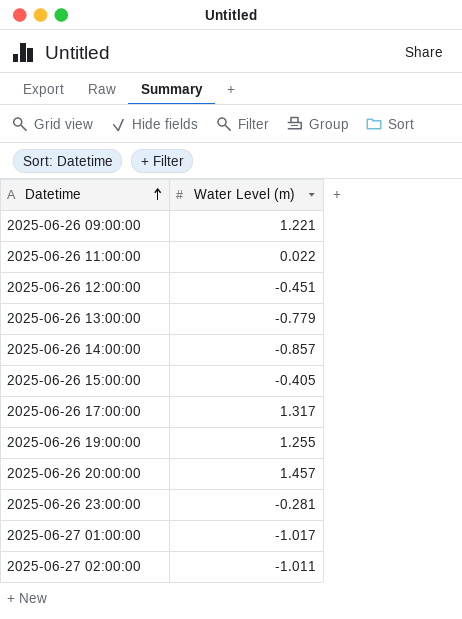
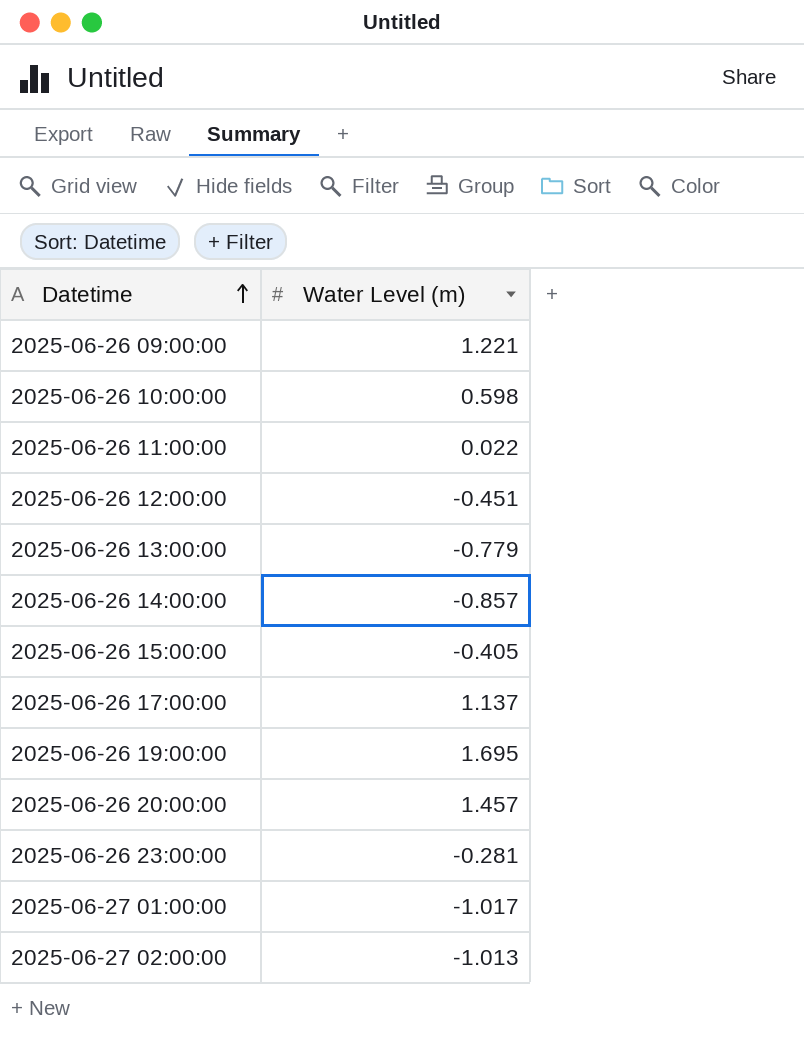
row 2025-06-26 10:00:00: none -> 0.598
2025-06-26 17:00:00 | Water Level (m): 1.317 -> 1.137
2025-06-26 19:00:00 | Water Level (m): 1.255 -> 1.695
2025-06-27 02:00:00 | Water Level (m): -1.011 -> -1.013

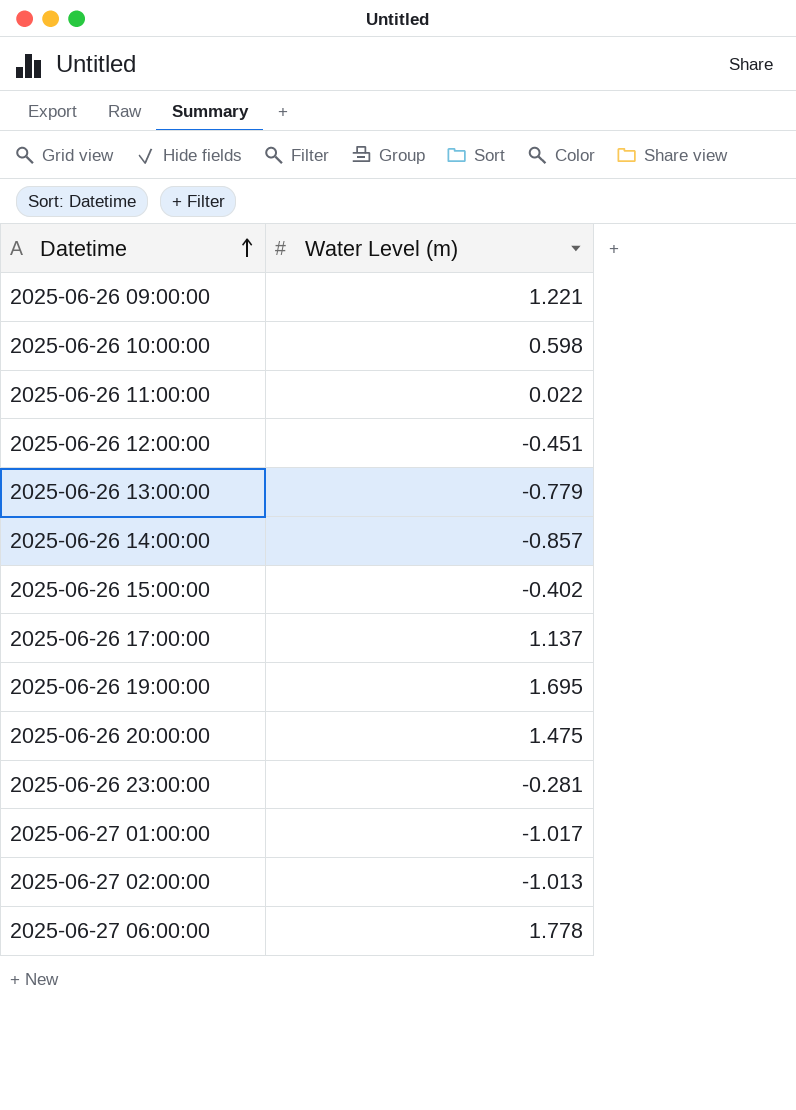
2025-06-26 15:00:00 | Water Level (m): -0.405 -> -0.402
2025-06-26 20:00:00 | Water Level (m): 1.457 -> 1.475
row 2025-06-27 06:00:00: none -> 1.778

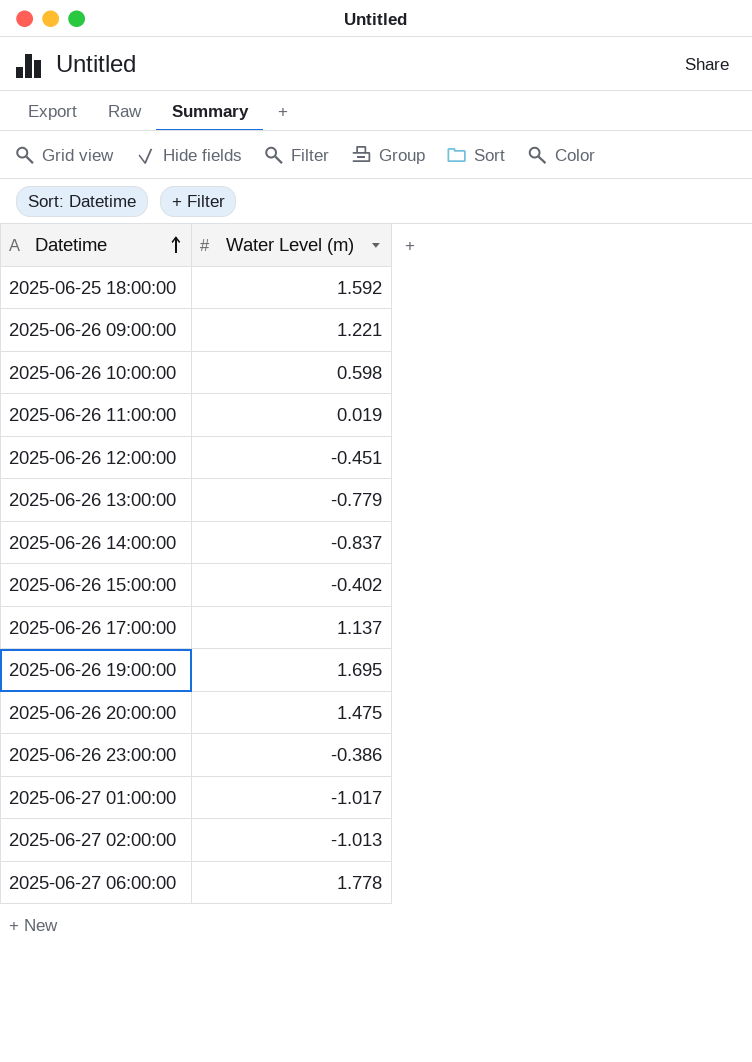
row 2025-06-25 18:00:00: none -> 1.592
2025-06-26 11:00:00 | Water Level (m): 0.022 -> 0.019
2025-06-26 14:00:00 | Water Level (m): -0.857 -> -0.837
2025-06-26 23:00:00 | Water Level (m): -0.281 -> -0.386

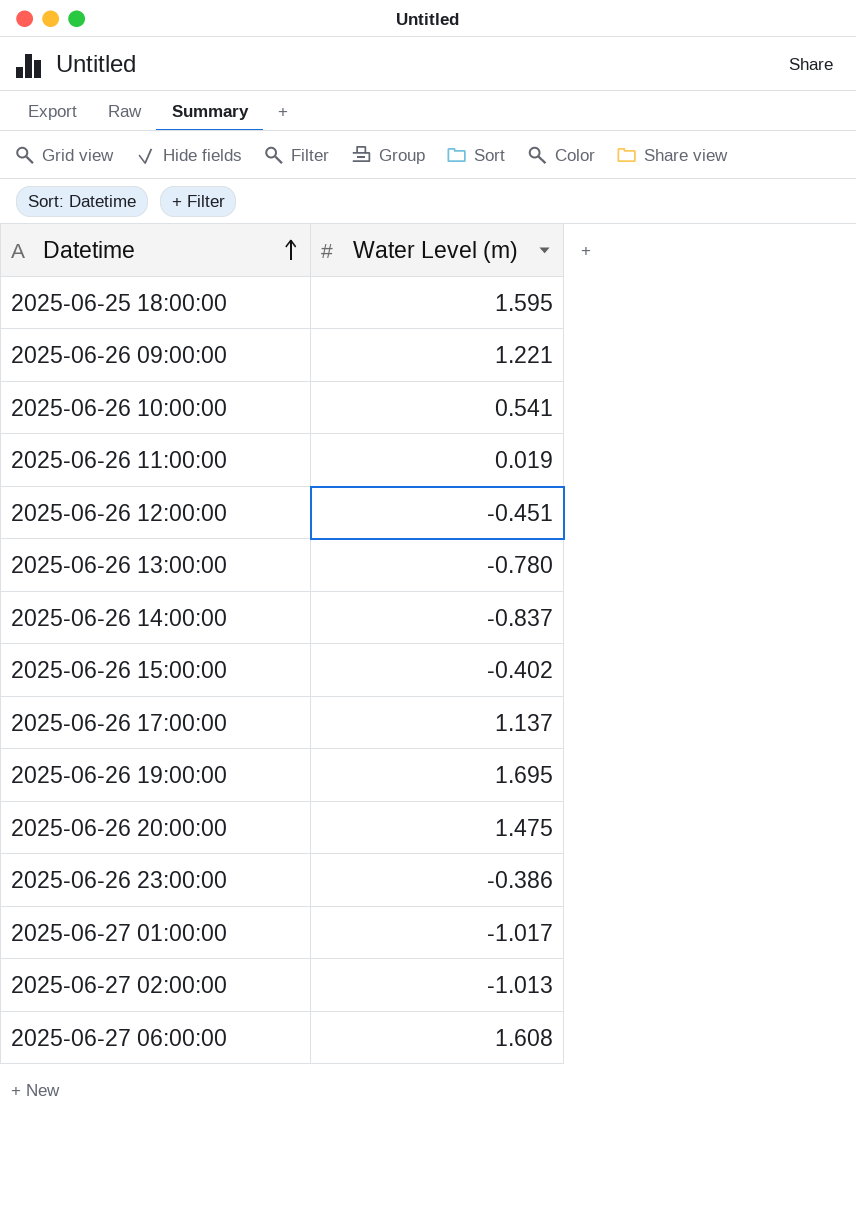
2025-06-25 18:00:00 | Water Level (m): 1.592 -> 1.595
2025-06-26 10:00:00 | Water Level (m): 0.598 -> 0.541
2025-06-26 13:00:00 | Water Level (m): -0.779 -> -0.780
2025-06-27 06:00:00 | Water Level (m): 1.778 -> 1.608

